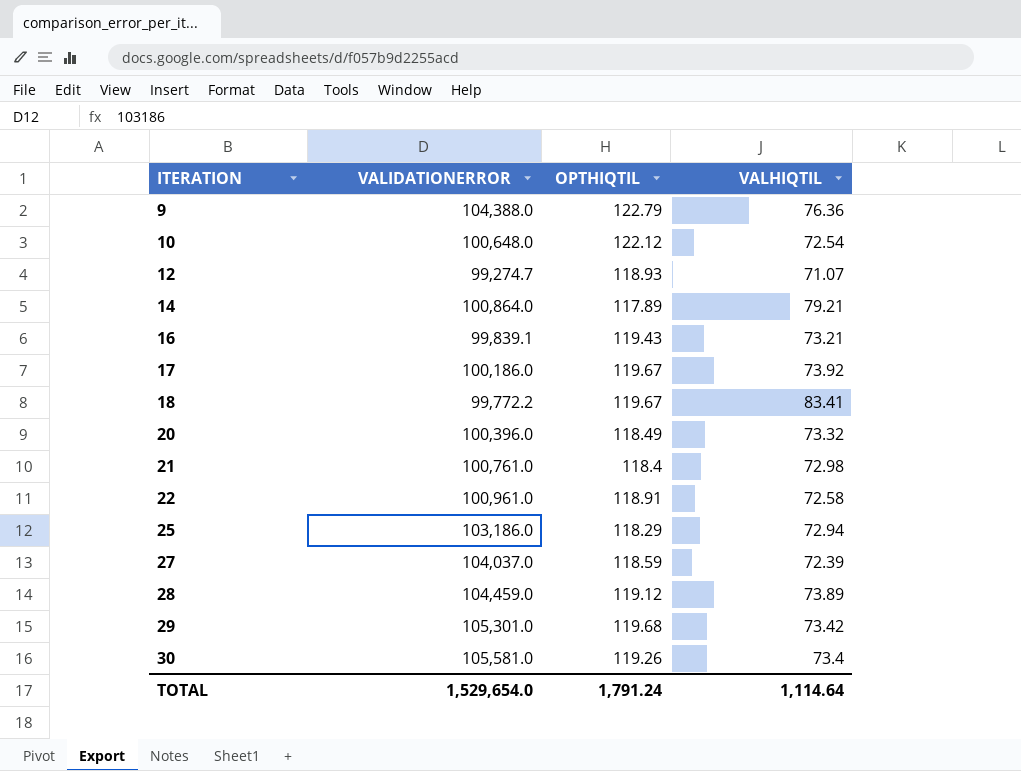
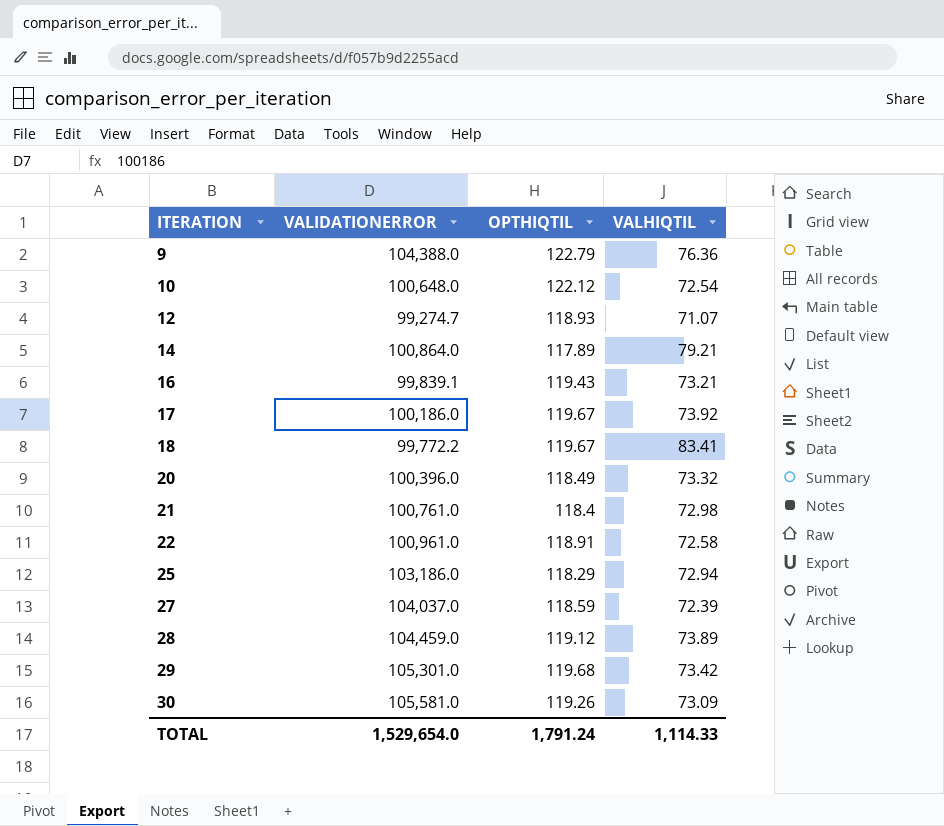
30 | VALHIQTIL: 73.4 -> 73.09
TOTAL | VALHIQTIL: 1,114.64 -> 1,114.33

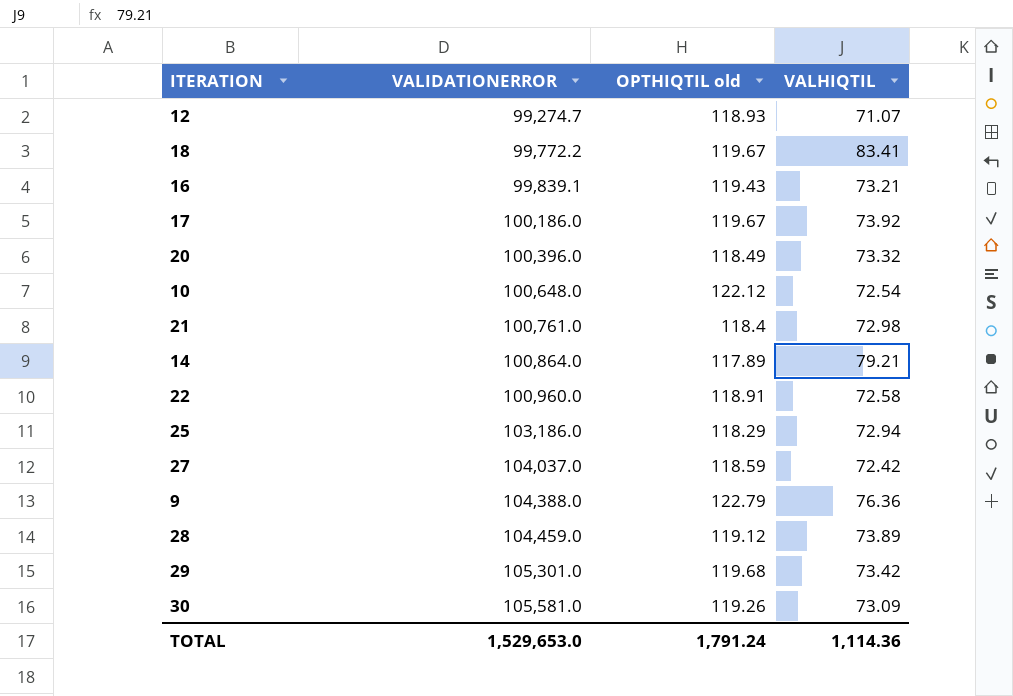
row order: ITERATION ascending -> VALIDATIONERROR ascending
column name: OPTHIQTIL -> OPTHIQTIL old
22 | VALIDATIONERROR: 100,961.0 -> 100,960.0
27 | VALHIQTIL: 72.39 -> 72.42
TOTAL | VALIDATIONERROR: 1,529,654.0 -> 1,529,653.0
TOTAL | VALHIQTIL: 1,114.33 -> 1,114.36

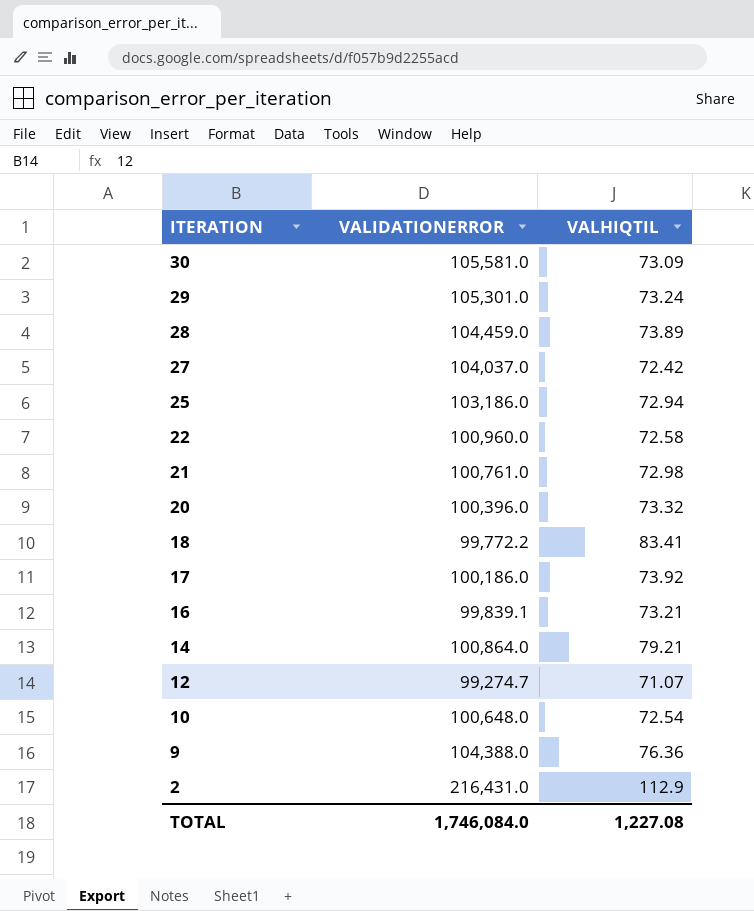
row order: VALIDATIONERROR ascending -> ITERATION descending
column OPTHIQTIL old | position: 3 -> none
29 | VALHIQTIL: 73.42 -> 73.24
row 2: none -> 216,431.0 | 112.9
TOTAL | VALIDATIONERROR: 1,529,653.0 -> 1,746,084.0
TOTAL | VALHIQTIL: 1,114.36 -> 1,227.08

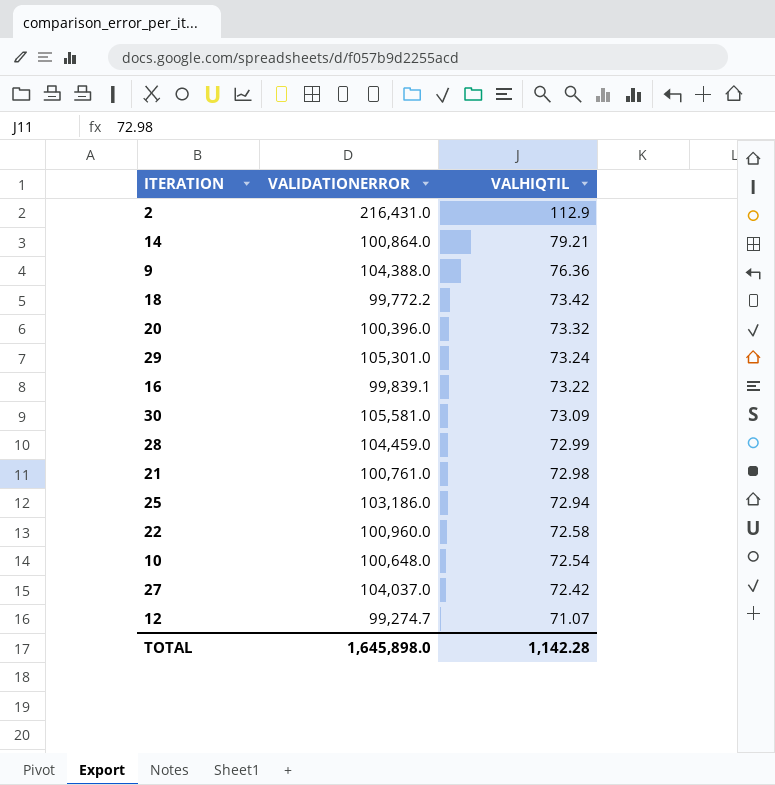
row order: ITERATION descending -> VALHIQTIL descending
row 17: 100,186.0 | 73.92 -> none
18 | VALHIQTIL: 83.41 -> 73.42
16 | VALHIQTIL: 73.21 -> 73.22
28 | VALHIQTIL: 73.89 -> 72.99
TOTAL | VALIDATIONERROR: 1,746,084.0 -> 1,645,898.0
TOTAL | VALHIQTIL: 1,227.08 -> 1,142.28

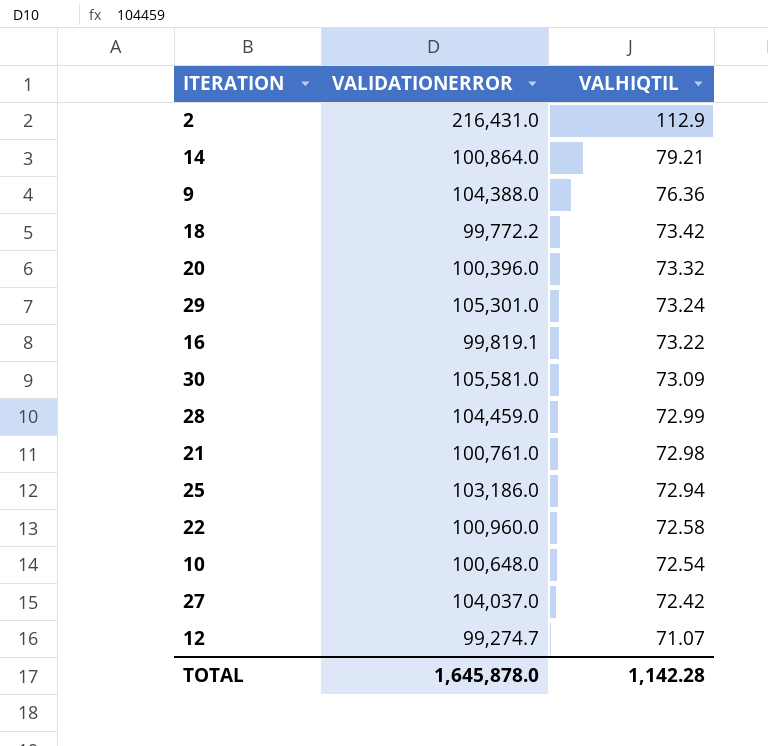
16 | VALIDATIONERROR: 99,839.1 -> 99,819.1
TOTAL | VALIDATIONERROR: 1,645,898.0 -> 1,645,878.0

